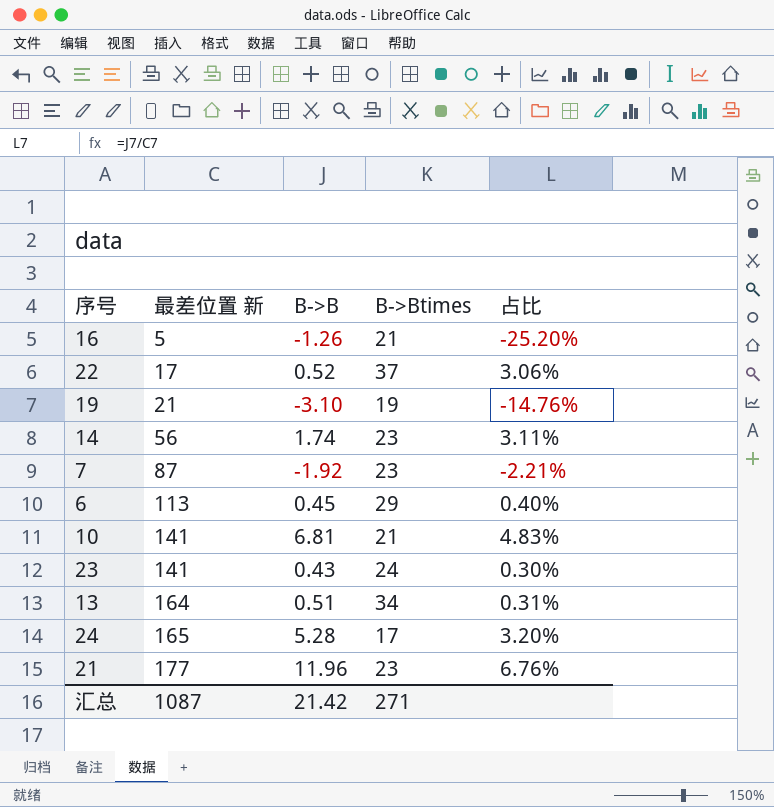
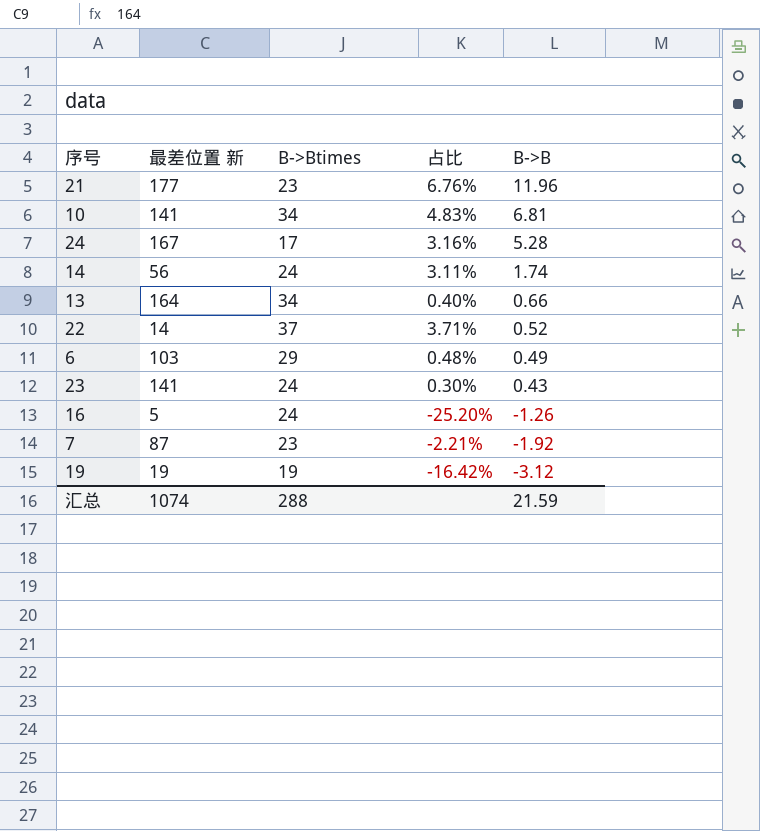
row order: 最差位置 新 ascending -> B->B descending
column B->B | position: 3 -> 5
10 | B->Btimes: 21 -> 34
24 | 最差位置 新: 165 -> 167
24 | 占比: 3.20% -> 3.16%
14 | B->Btimes: 23 -> 24
13 | 占比: 0.31% -> 0.40%
13 | B->B: 0.51 -> 0.66
22 | 最差位置 新: 17 -> 14
22 | 占比: 3.06% -> 3.71%
6 | 最差位置 新: 113 -> 103
6 | 占比: 0.40% -> 0.48%
6 | B->B: 0.45 -> 0.49
16 | B->Btimes: 21 -> 24
19 | 最差位置 新: 21 -> 19
19 | 占比: -14.76% -> -16.42%
19 | B->B: -3.10 -> -3.12
汇总 | 最差位置 新: 1087 -> 1074
汇总 | B->Btimes: 271 -> 288
汇总 | B->B: 21.42 -> 21.59

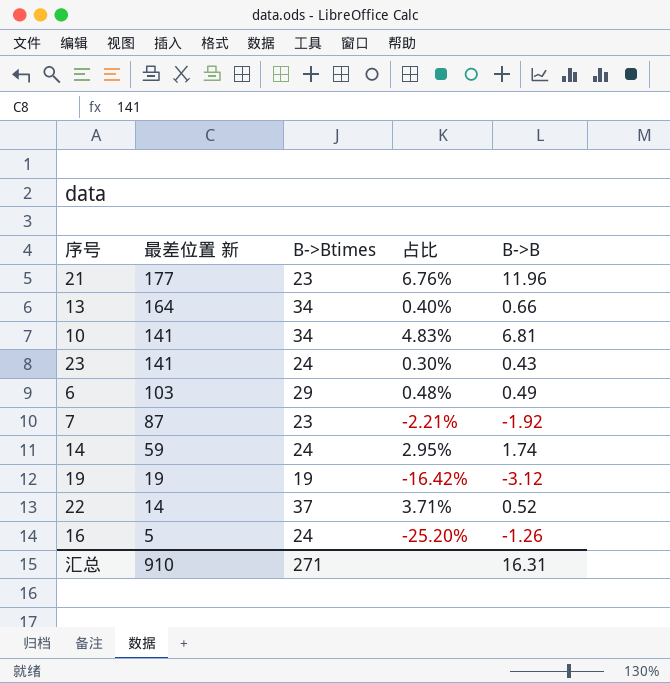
row order: B->B descending -> 最差位置 新 descending
row 24: 167 | 17 | 3.16% | 5.28 -> none
14 | 最差位置 新: 56 -> 59
14 | 占比: 3.11% -> 2.95%
汇总 | 最差位置 新: 1074 -> 910
汇总 | B->Btimes: 288 -> 271
汇总 | B->B: 21.59 -> 16.31

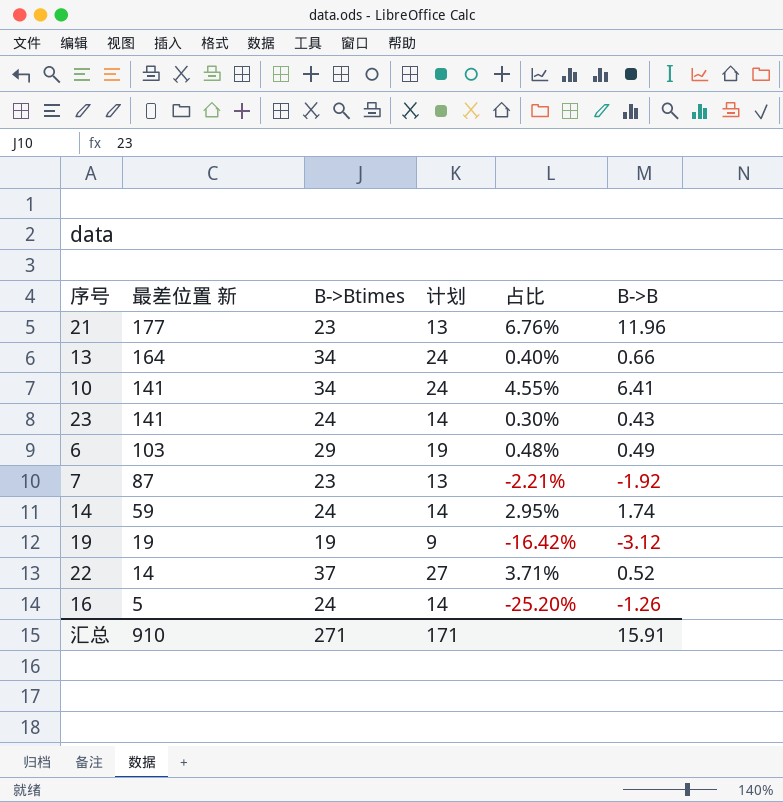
column 计划 | formula: none -> [B->Btimes] - 10
10 | 占比: 4.83% -> 4.55%
10 | B->B: 6.81 -> 6.41
汇总 | B->B: 16.31 -> 15.91

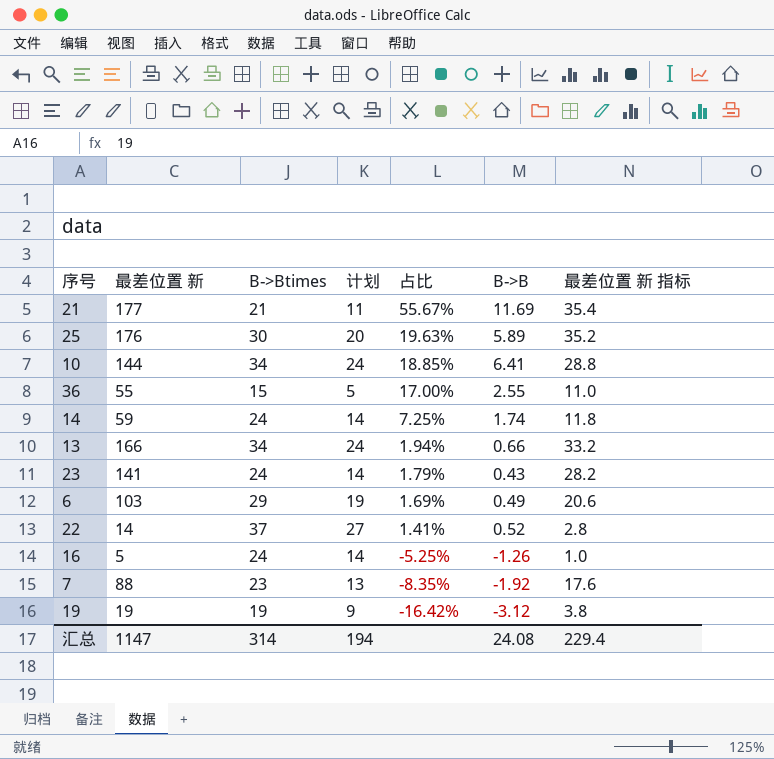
row order: 最差位置 新 descending -> 占比 descending
column 占比 | formula: [B->B] / [最差位置 新] -> [B->B] / [B->Btimes]
column 最差位置 新 指标 | formula: none -> [最差位置 新] * 0.2
21 | B->Btimes: 23 -> 21
21 | 计划: 13 -> 11
21 | B->B: 11.96 -> 11.69
row 25: none -> 176 | 30 | 20 | 19.63% | 5.89 | 35.2
10 | 最差位置 新: 141 -> 144
row 36: none -> 55 | 15 | 5 | 17.00% | 2.55 | 11.0
13 | 最差位置 新: 164 -> 166
7 | 最差位置 新: 87 -> 88
汇总 | 最差位置 新: 910 -> 1147
汇总 | B->Btimes: 271 -> 314
汇总 | 计划: 171 -> 194
汇总 | B->B: 15.91 -> 24.08

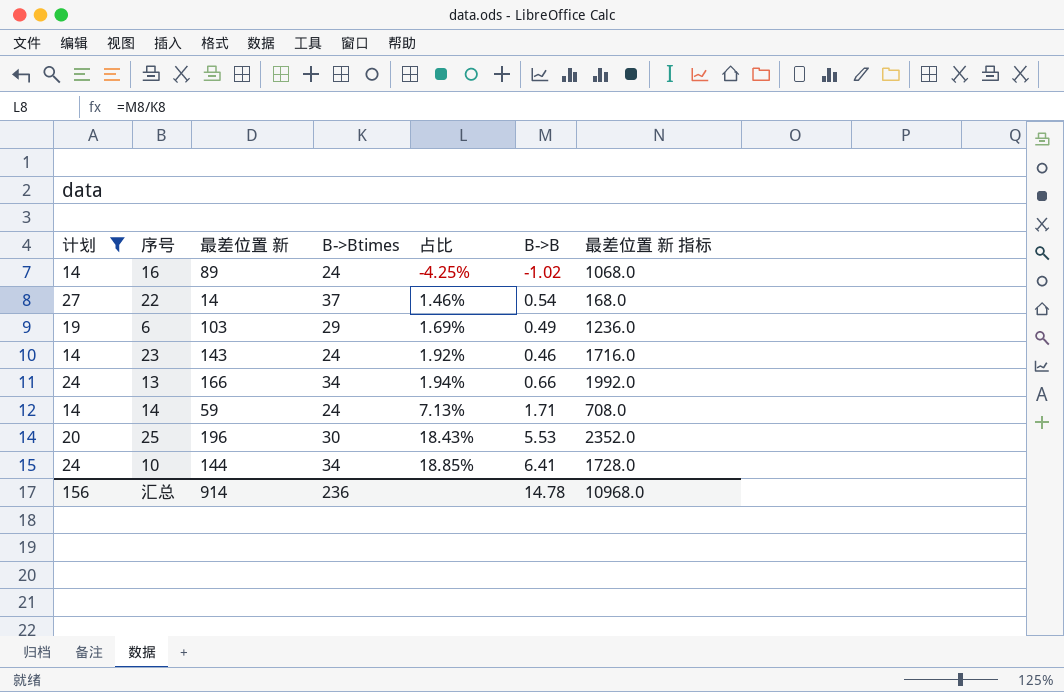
filter: none -> 计划 >= 14
row order: 占比 descending -> 占比 ascending
column 计划 | position: 4 -> 1
column 最差位置 新 指标 | formula: [最差位置 新] * 0.2 -> [最差位置 新] * 12
16 | 最差位置 新: 5 -> 89
16 | 占比: -5.25% -> -4.25%
16 | B->B: -1.26 -> -1.02
22 | 占比: 1.41% -> 1.46%
22 | B->B: 0.52 -> 0.54
23 | 最差位置 新: 141 -> 143
23 | 占比: 1.79% -> 1.92%
23 | B->B: 0.43 -> 0.46
14 | 占比: 7.25% -> 7.13%
14 | B->B: 1.74 -> 1.71
25 | 最差位置 新: 176 -> 196
25 | 占比: 19.63% -> 18.43%
25 | B->B: 5.89 -> 5.53
汇总 | 计划: 194 -> 156
汇总 | 最差位置 新: 1147 -> 914
汇总 | B->Btimes: 314 -> 236
汇总 | B->B: 24.08 -> 14.78
汇总 | 最差位置 新 指标: 229.4 -> 10968.0

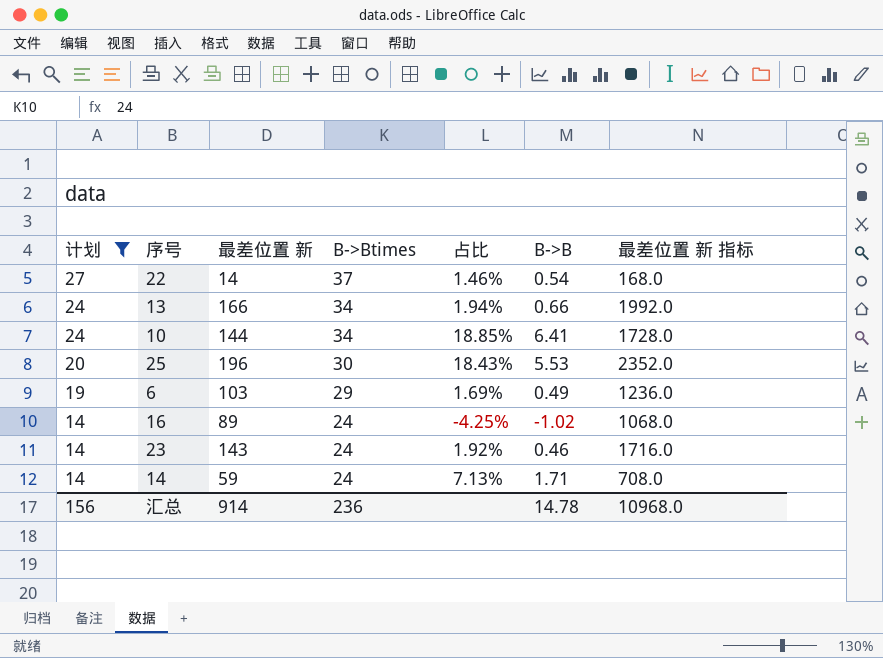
row order: 占比 ascending -> 计划 descending

